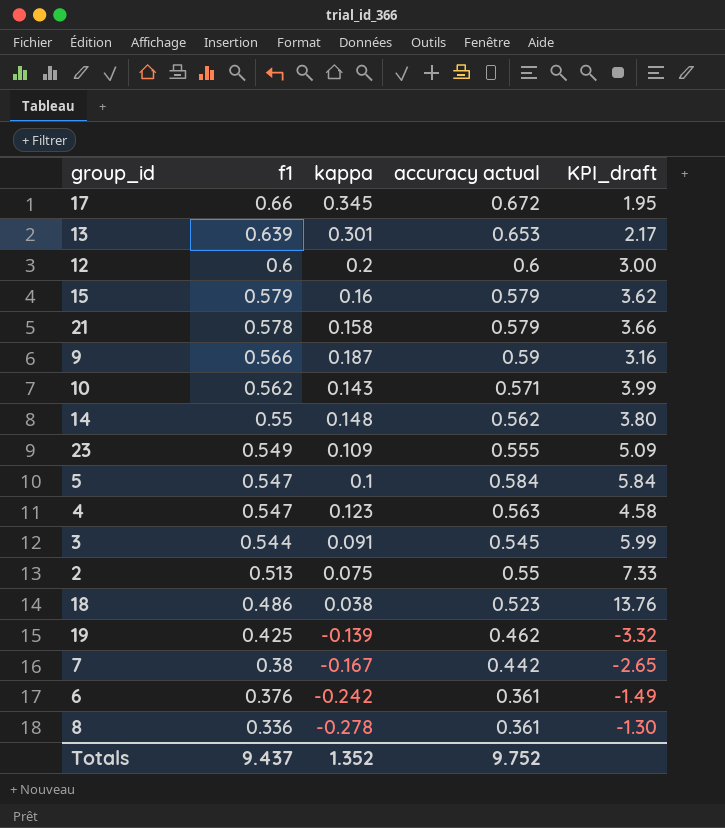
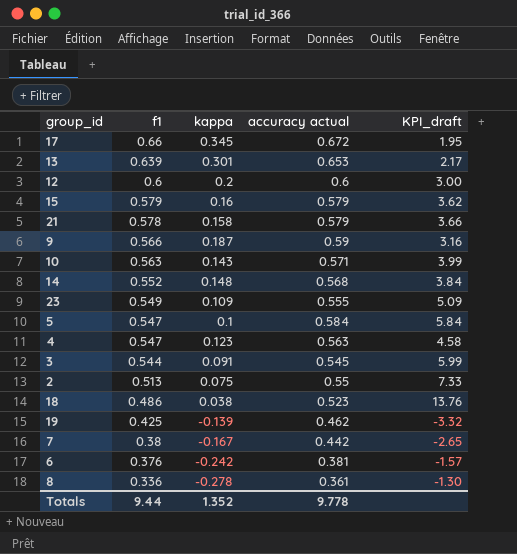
10 | f1: 0.562 -> 0.563
14 | f1: 0.55 -> 0.552
14 | accuracy actual: 0.562 -> 0.568
14 | KPI_draft: 3.80 -> 3.84
6 | accuracy actual: 0.361 -> 0.381
6 | KPI_draft: -1.49 -> -1.57
Totals | f1: 9.437 -> 9.44
Totals | accuracy actual: 9.752 -> 9.778

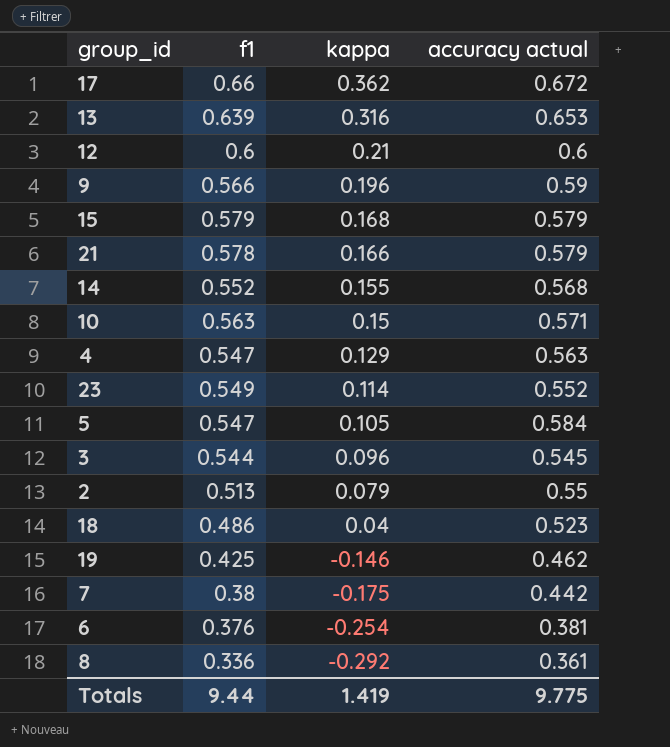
row order: f1 descending -> kappa descending
column KPI_draft | formula: [accuracy actual] / [kappa] -> none
17 | kappa: 0.345 -> 0.362
13 | kappa: 0.301 -> 0.316
12 | kappa: 0.2 -> 0.21
9 | kappa: 0.187 -> 0.196
15 | kappa: 0.16 -> 0.168
21 | kappa: 0.158 -> 0.166
14 | kappa: 0.148 -> 0.155
10 | kappa: 0.143 -> 0.15
4 | kappa: 0.123 -> 0.129
23 | kappa: 0.109 -> 0.114
23 | accuracy actual: 0.555 -> 0.552
5 | kappa: 0.1 -> 0.105
3 | kappa: 0.091 -> 0.096
2 | kappa: 0.075 -> 0.079
18 | kappa: 0.038 -> 0.04
19 | kappa: -0.139 -> -0.146
7 | kappa: -0.167 -> -0.175
6 | kappa: -0.242 -> -0.254
8 | kappa: -0.278 -> -0.292
Totals | kappa: 1.352 -> 1.419
Totals | accuracy actual: 9.778 -> 9.775

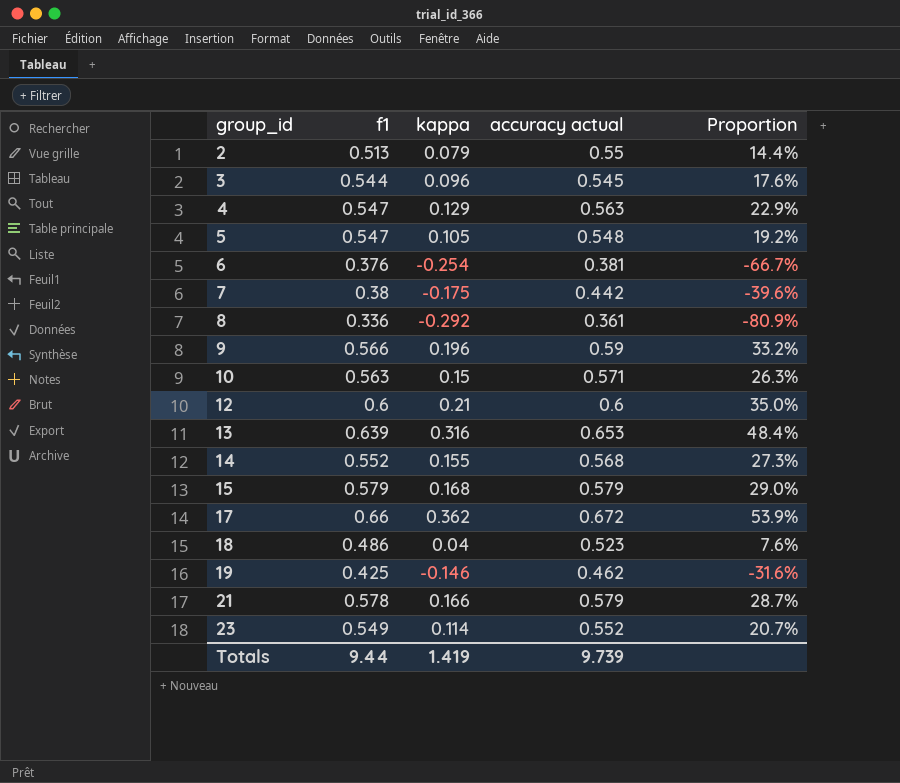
row order: kappa descending -> group_id ascending
column Proportion | formula: none -> [kappa] / [accuracy actual]
5 | accuracy actual: 0.584 -> 0.548
Totals | accuracy actual: 9.775 -> 9.739

